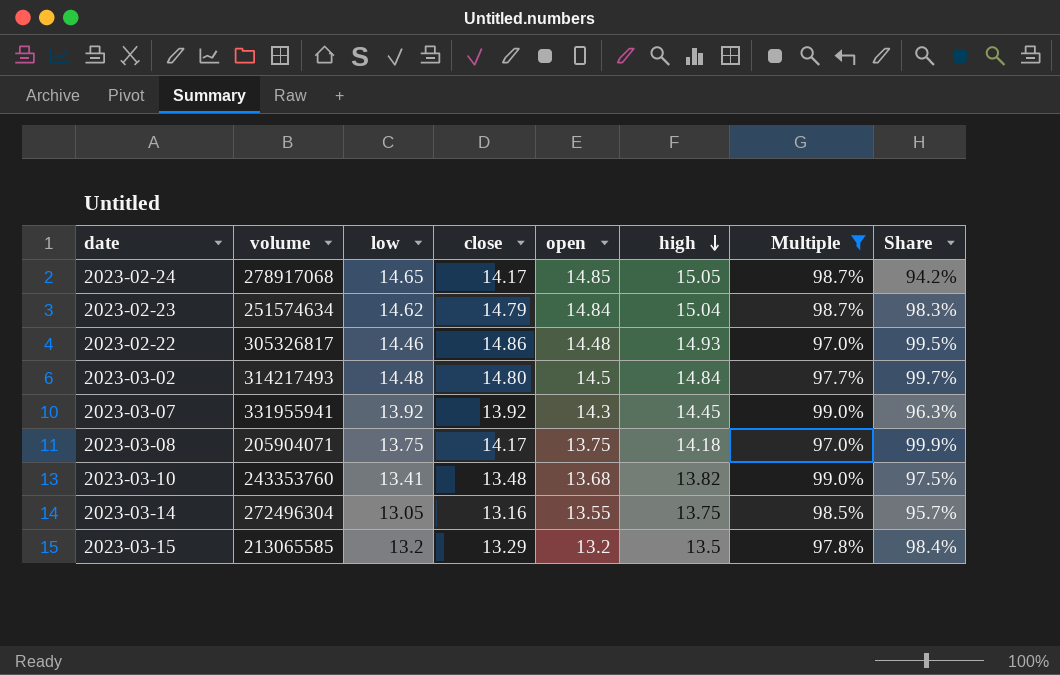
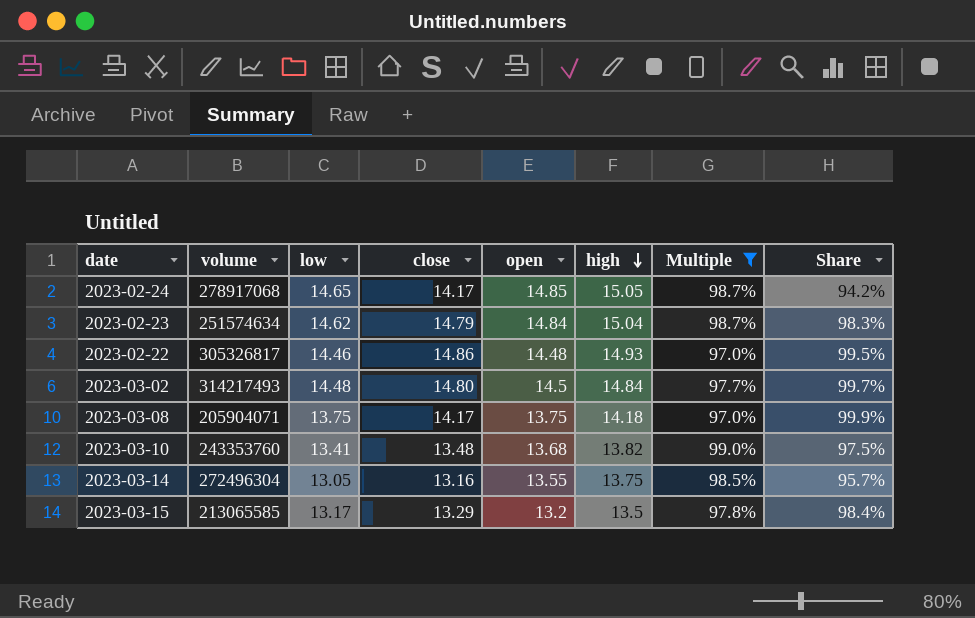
row 2023-03-07: 331955941 | 13.92 | 13.92 | 14.3 | 14.45 | 99.0% | 96.3% -> none
2023-03-15 | low: 13.2 -> 13.17

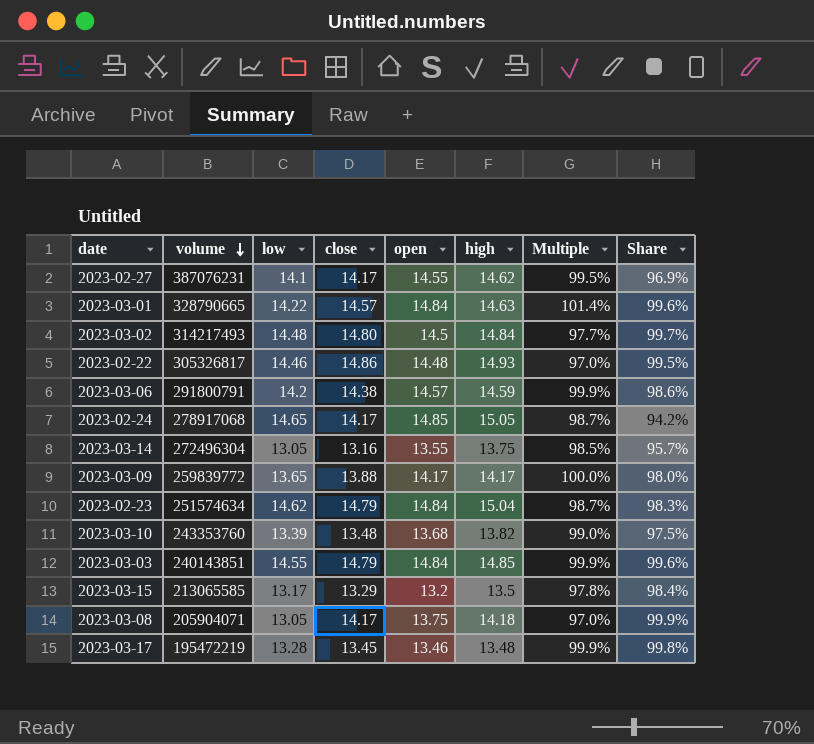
filter: Multiple <= 99.0% -> none
row order: high descending -> volume descending
2023-03-10 | low: 13.41 -> 13.39
2023-03-08 | low: 13.75 -> 13.05

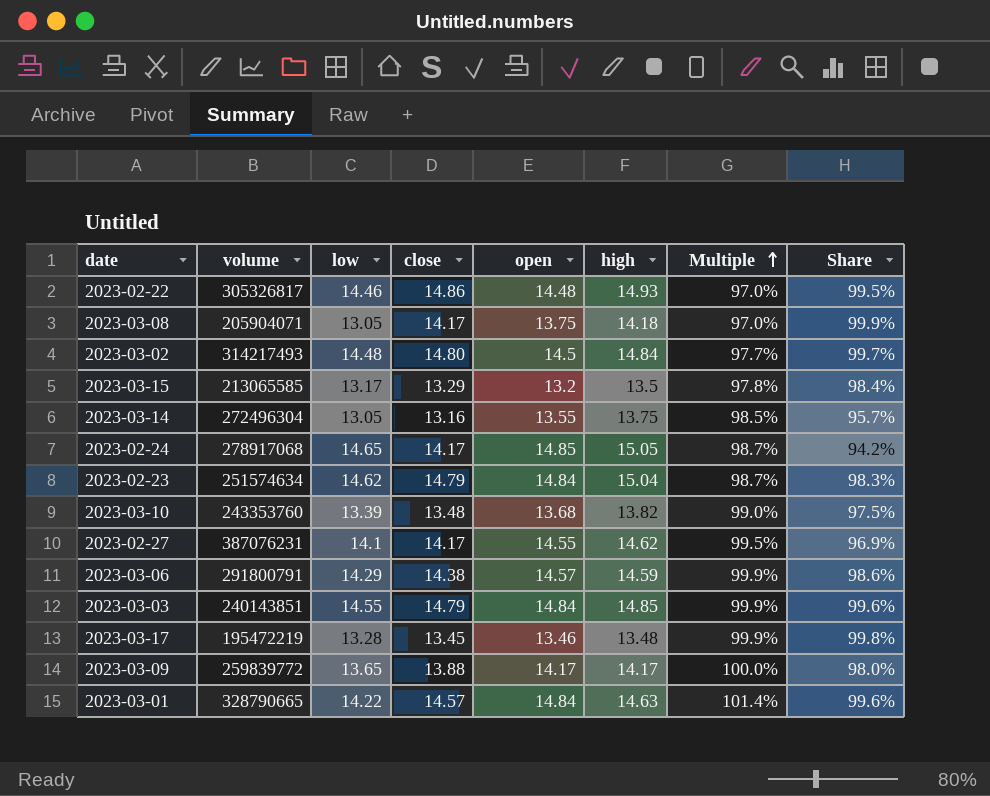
row order: volume descending -> Multiple ascending
2023-03-06 | low: 14.2 -> 14.29

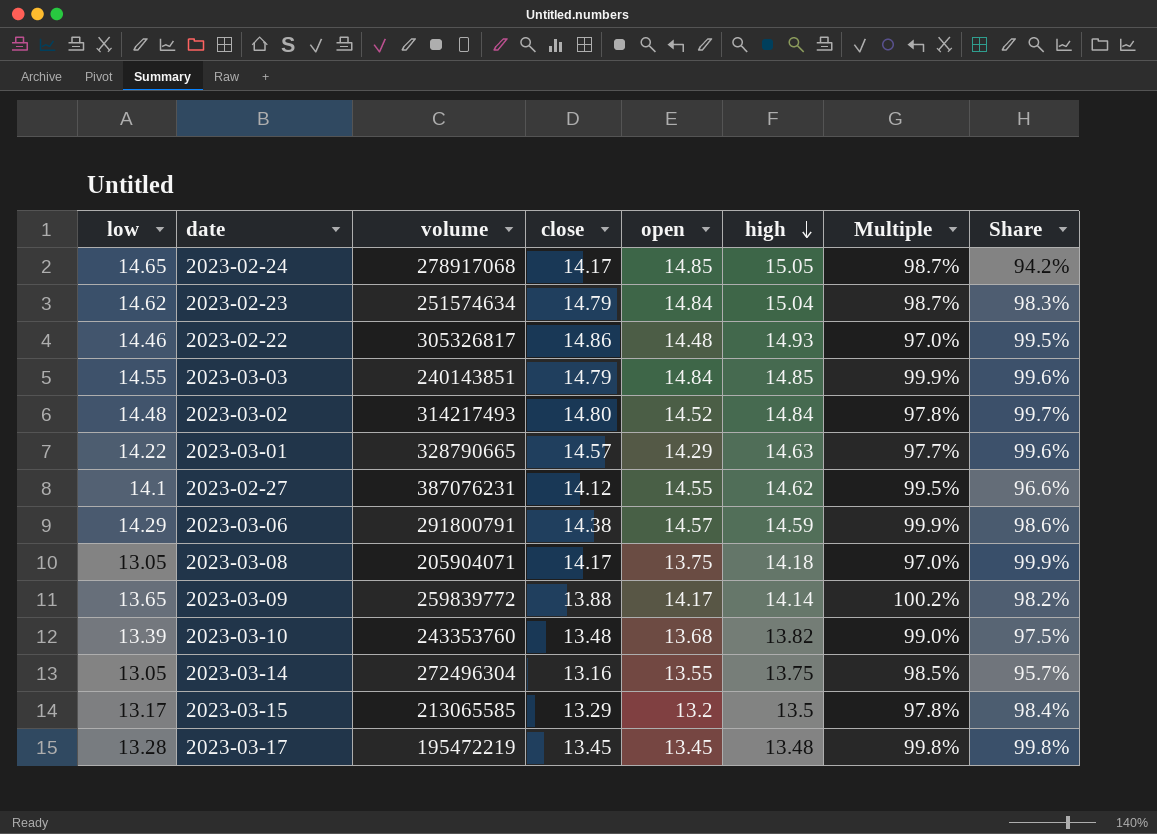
row order: Multiple ascending -> high descending
column low | position: 3 -> 1
2023-03-02 | open: 14.5 -> 14.52
2023-03-02 | Multiple: 97.7% -> 97.8%
2023-03-01 | open: 14.84 -> 14.29
2023-03-01 | Multiple: 101.4% -> 97.7%
2023-02-27 | close: 14.17 -> 14.12
2023-02-27 | Share: 96.9% -> 96.6%
2023-03-09 | high: 14.17 -> 14.14
2023-03-09 | Multiple: 100.0% -> 100.2%
2023-03-09 | Share: 98.0% -> 98.2%
2023-03-17 | open: 13.46 -> 13.45
2023-03-17 | Multiple: 99.9% -> 99.8%

